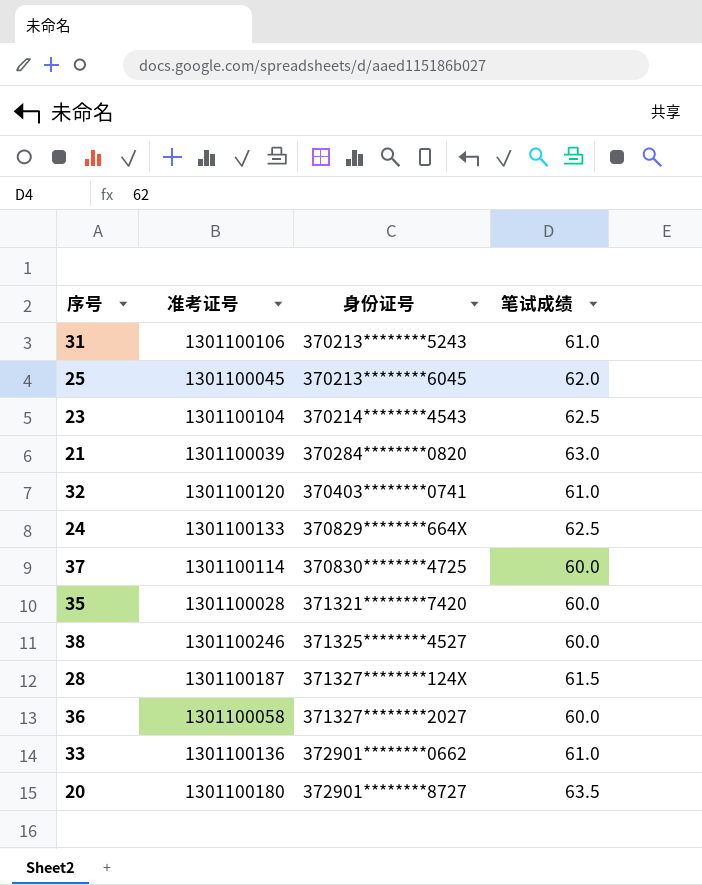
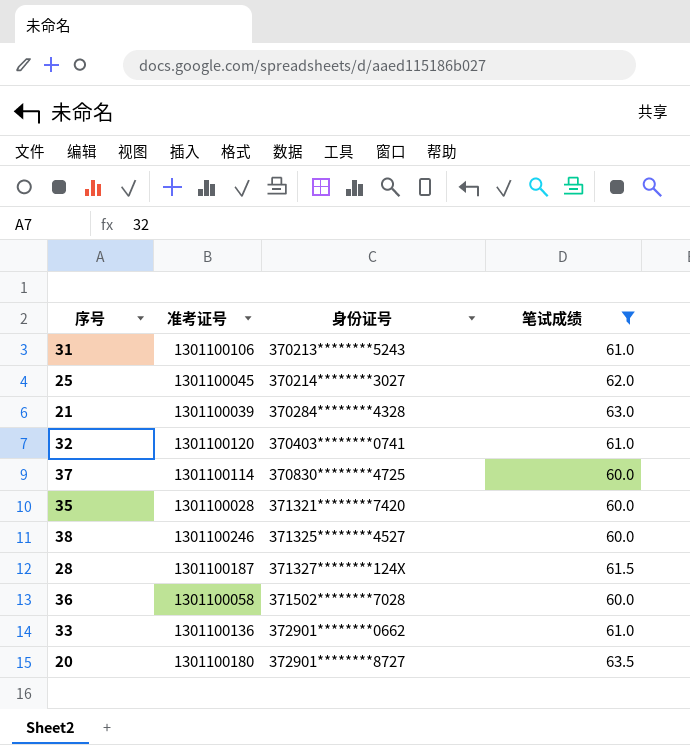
filter: none -> 笔试成绩 != 62.5
25 | 身份证号: 370213********6045 -> 370214********3027
21 | 身份证号: 370284********0820 -> 370284********4328
36 | 身份证号: 371327********2027 -> 371502********7028

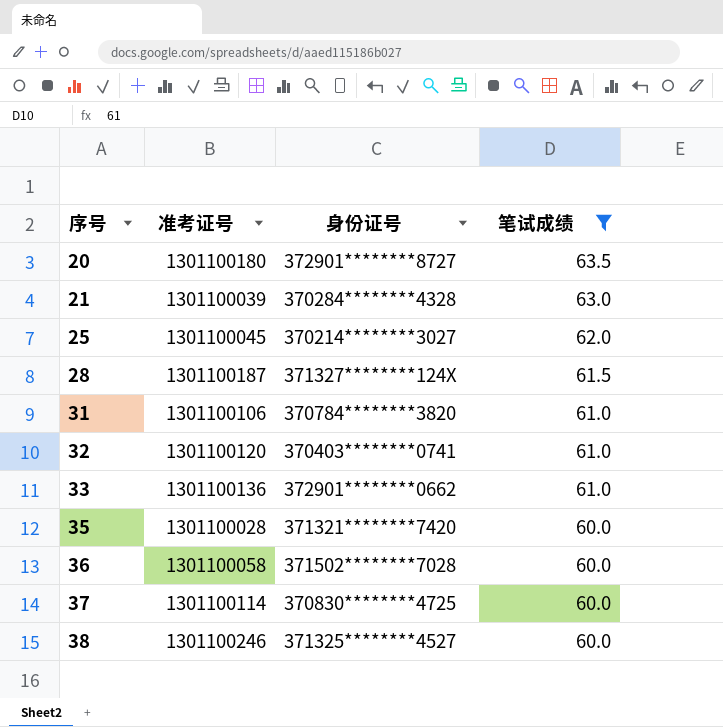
row order: 身份证号 ascending -> 序号 ascending
31 | 身份证号: 370213********5243 -> 370784********3820

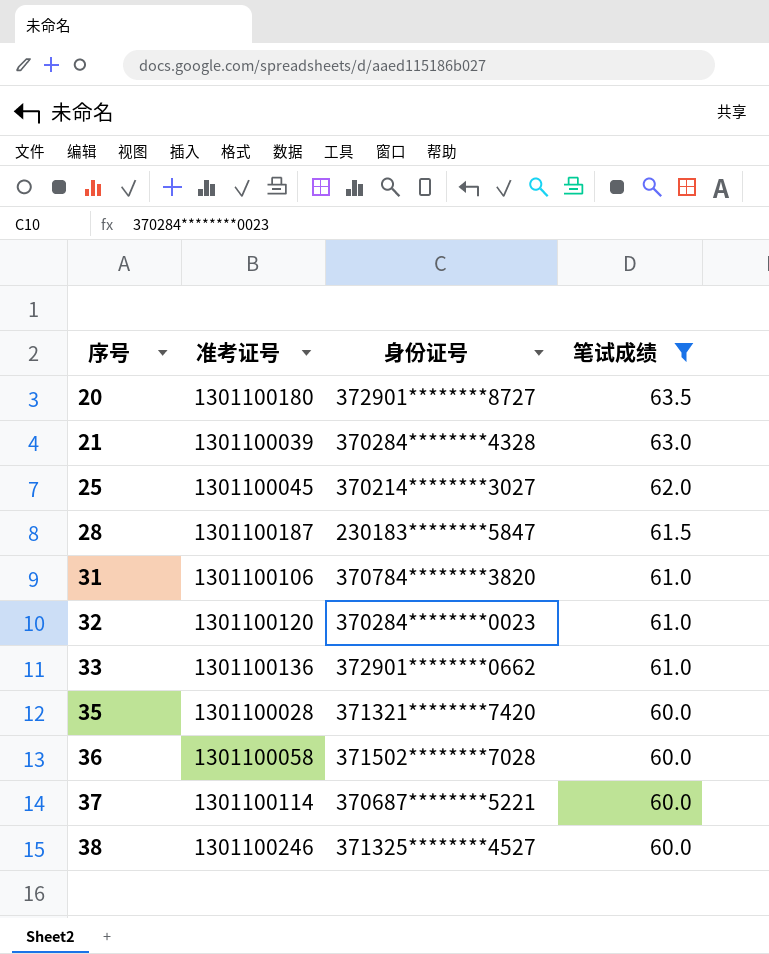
28 | 身份证号: 371327********124X -> 230183********5847
32 | 身份证号: 370403********0741 -> 370284********0023
37 | 身份证号: 370830********4725 -> 370687********5221

